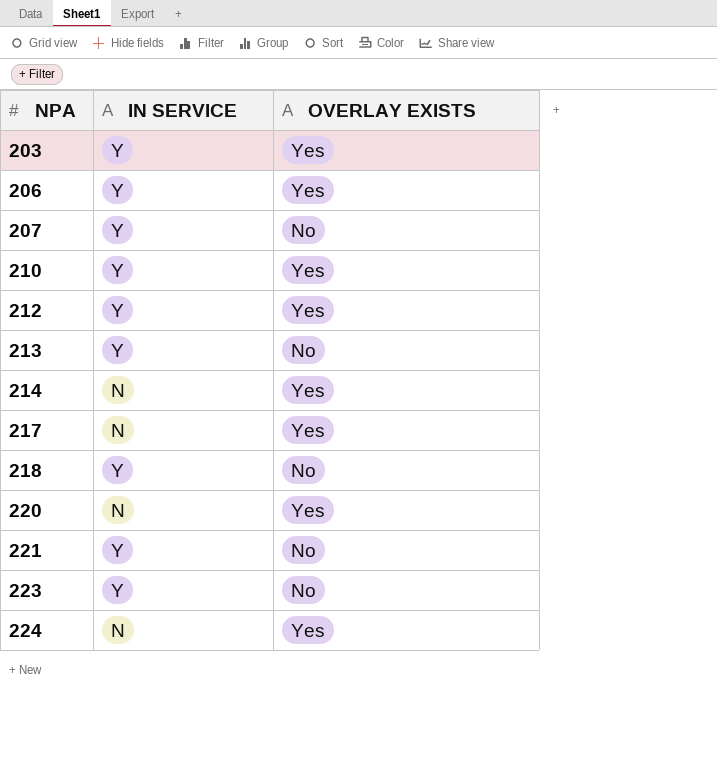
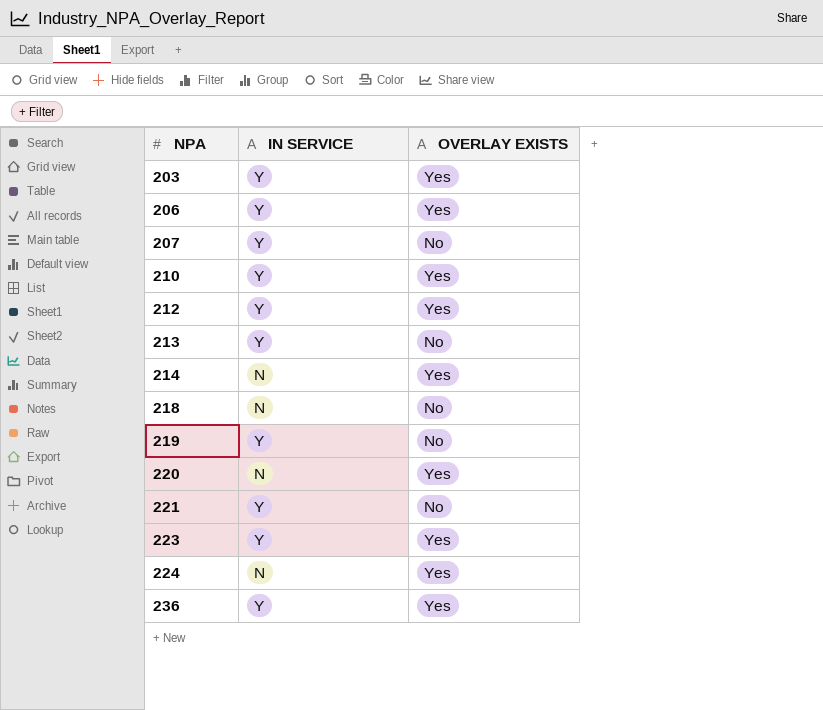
row 217: N | Yes -> none
218 | IN SERVICE: Y -> N
row 219: none -> Y | No
223 | OVERLAY EXISTS: No -> Yes
row 236: none -> Y | Yes

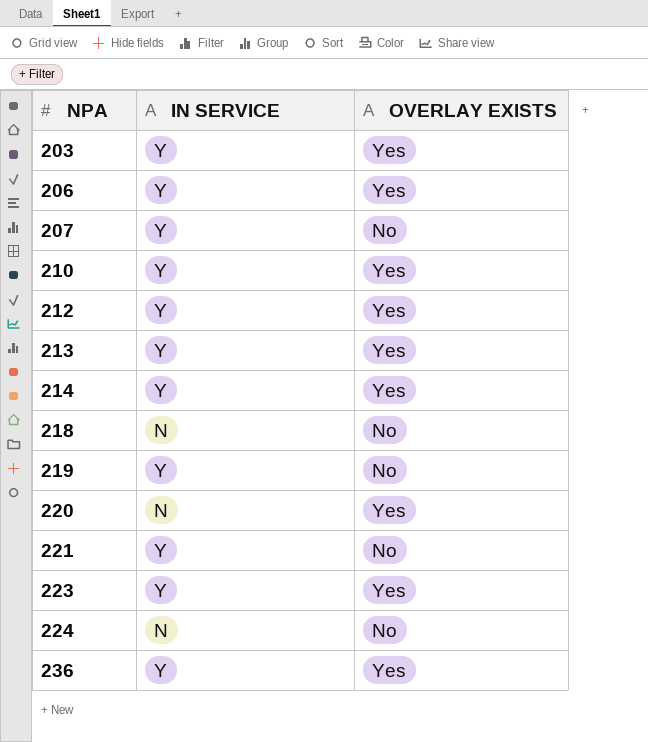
213 | OVERLAY EXISTS: No -> Yes
214 | IN SERVICE: N -> Y
224 | OVERLAY EXISTS: Yes -> No

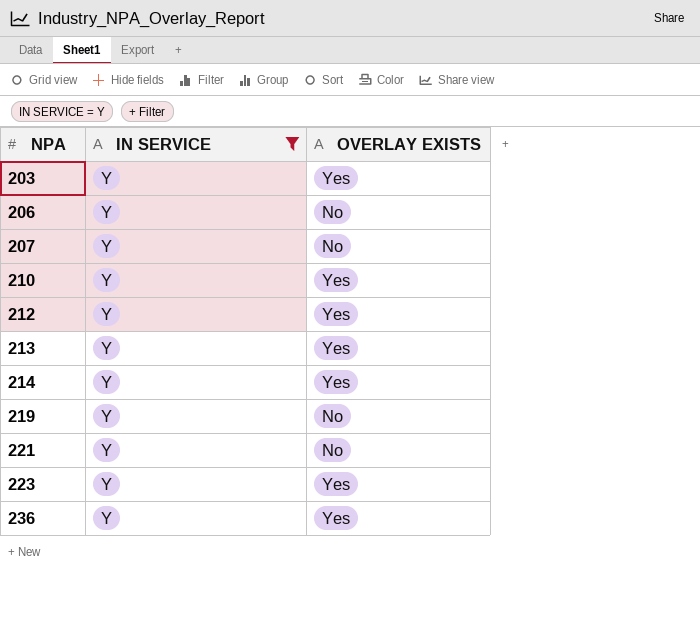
filter: none -> IN SERVICE = Y
206 | OVERLAY EXISTS: Yes -> No

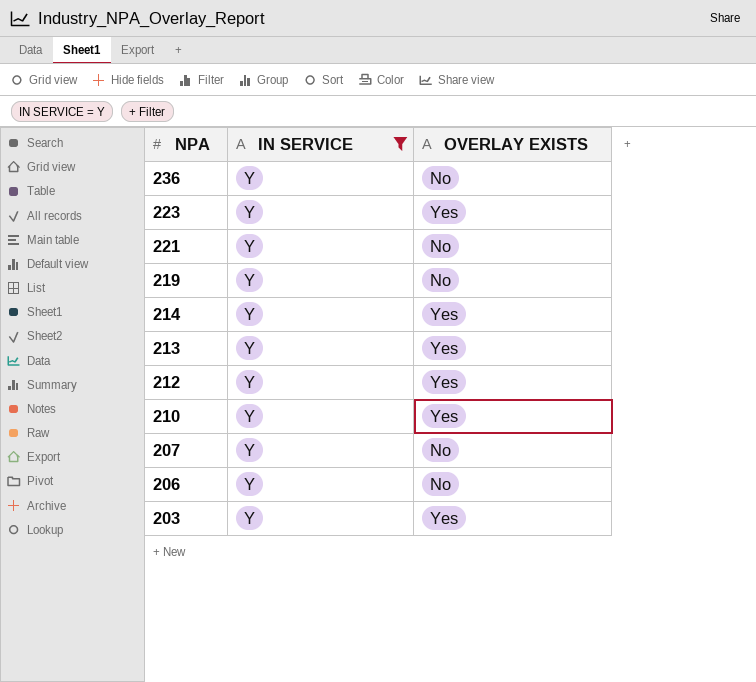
row order: NPA ascending -> NPA descending
236 | OVERLAY EXISTS: Yes -> No

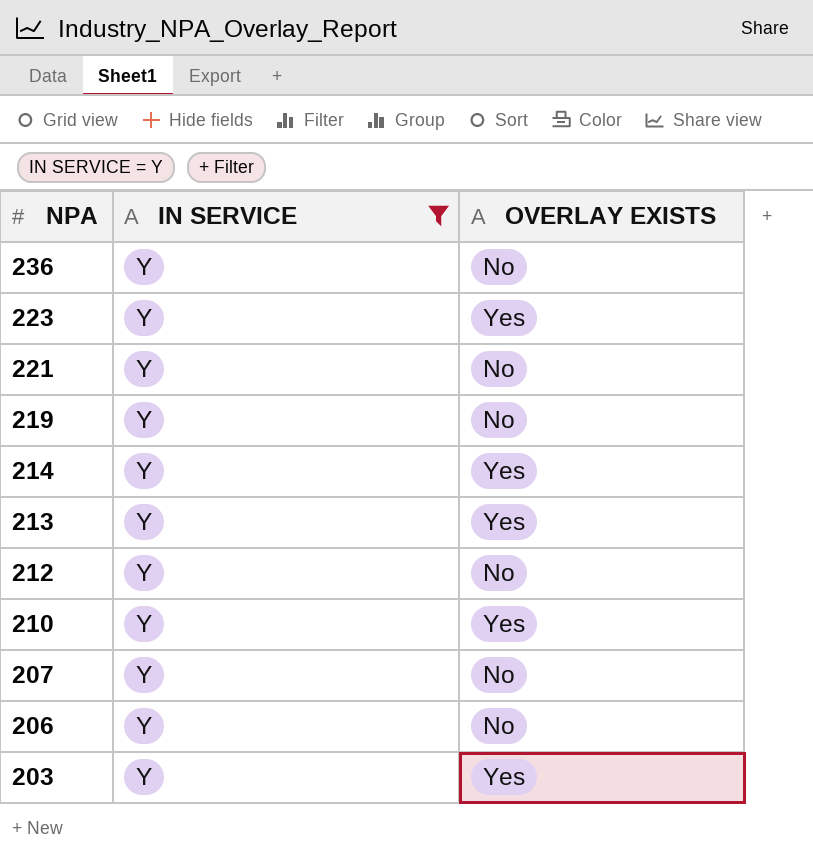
212 | OVERLAY EXISTS: Yes -> No

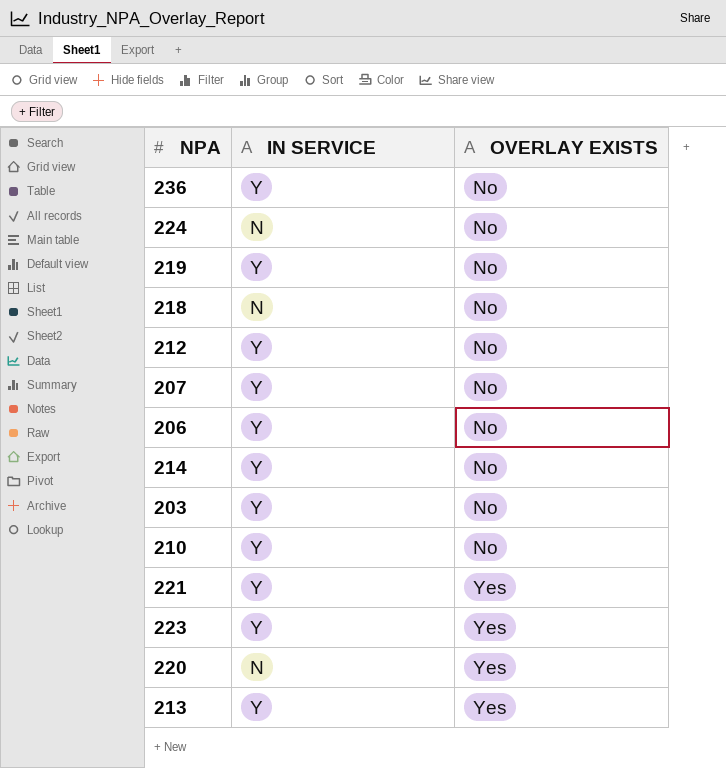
filter: IN SERVICE = Y -> none
row order: NPA descending -> OVERLAY EXISTS ascending
214 | OVERLAY EXISTS: Yes -> No
203 | OVERLAY EXISTS: Yes -> No
210 | OVERLAY EXISTS: Yes -> No
221 | OVERLAY EXISTS: No -> Yes

